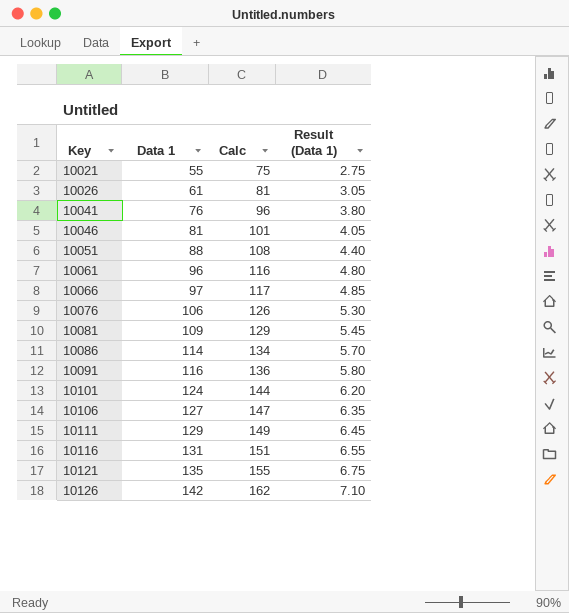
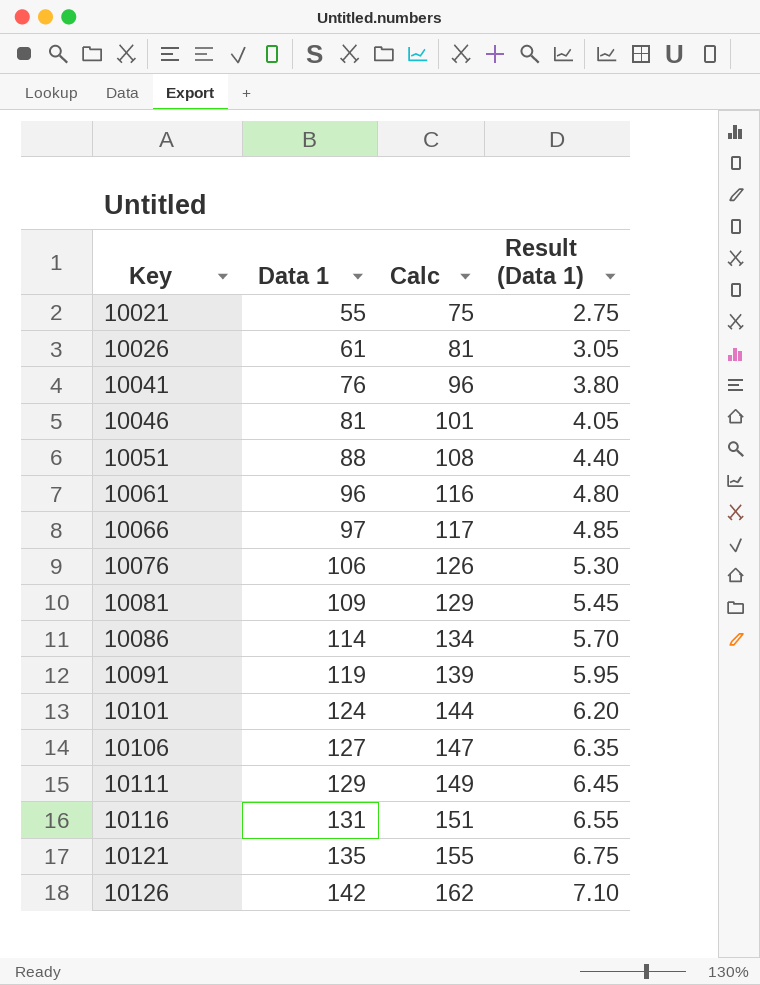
10091 | Data 1: 116 -> 119
10091 | Calc: 136 -> 139
10091 | Result (Data 1): 5.80 -> 5.95

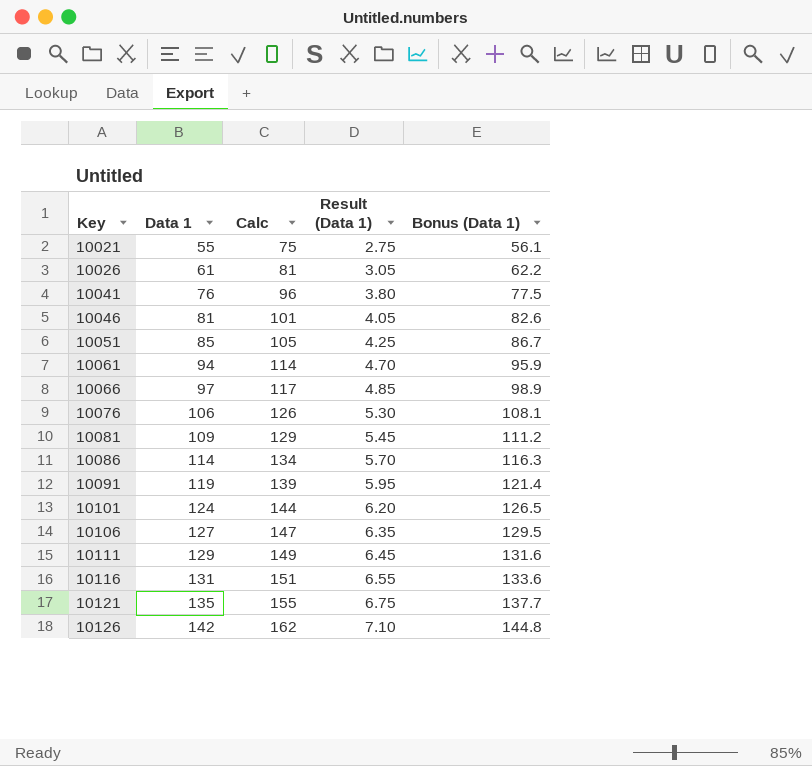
column Bonus (Data 1) | formula: none -> [Data 1] * 1.02
10051 | Data 1: 88 -> 85
10051 | Calc: 108 -> 105
10051 | Result (Data 1): 4.40 -> 4.25
10061 | Data 1: 96 -> 94
10061 | Calc: 116 -> 114
10061 | Result (Data 1): 4.80 -> 4.70

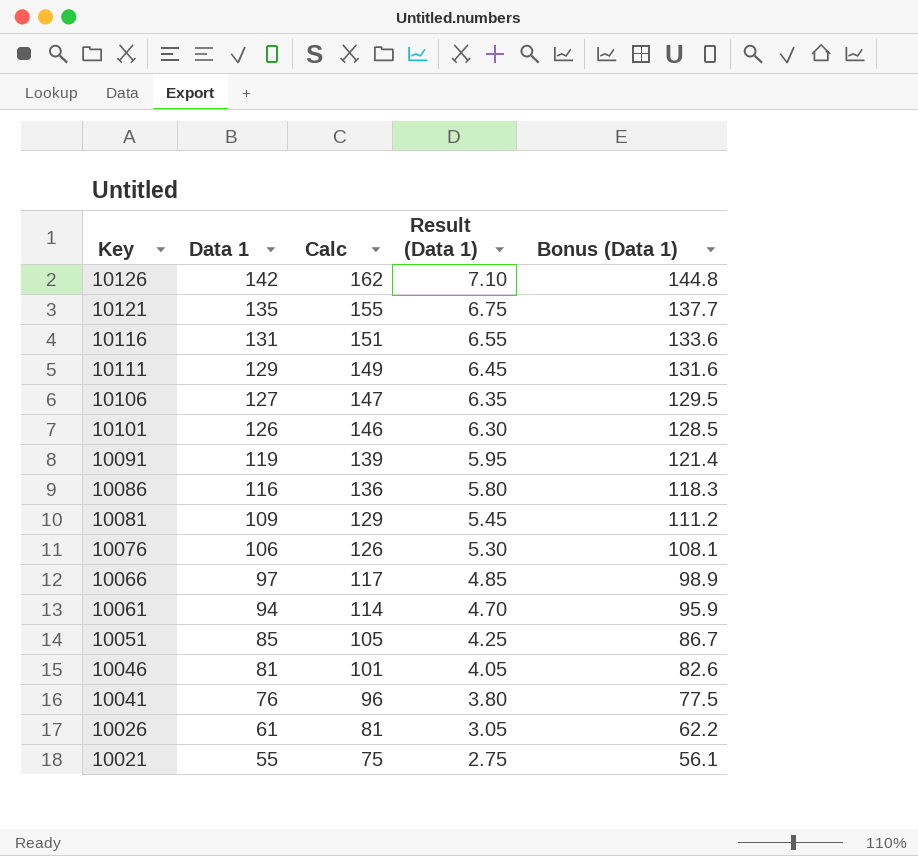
row order: Key ascending -> Key descending
10101 | Data 1: 124 -> 126
10101 | Calc: 144 -> 146
10101 | Result (Data 1): 6.20 -> 6.30
10101 | Bonus (Data 1): 126.5 -> 128.5
10086 | Data 1: 114 -> 116
10086 | Calc: 134 -> 136
10086 | Result (Data 1): 5.70 -> 5.80
10086 | Bonus (Data 1): 116.3 -> 118.3

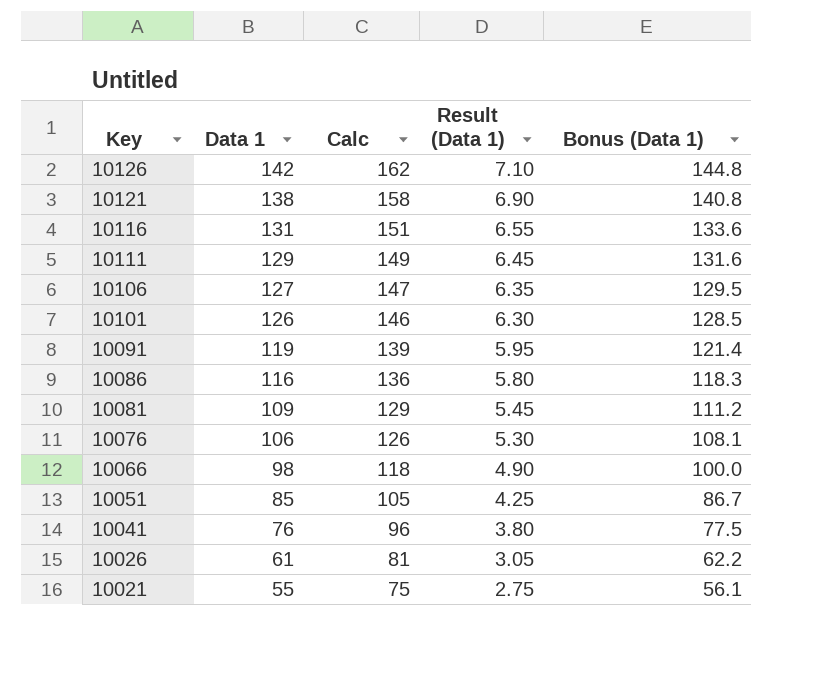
row 10061: 94 | 114 | 4.70 | 95.9 -> none
row 10046: 81 | 101 | 4.05 | 82.6 -> none
10121 | Data 1: 135 -> 138
10121 | Calc: 155 -> 158
10121 | Result (Data 1): 6.75 -> 6.90
10121 | Bonus (Data 1): 137.7 -> 140.8
10066 | Data 1: 97 -> 98
10066 | Calc: 117 -> 118
10066 | Result (Data 1): 4.85 -> 4.90
10066 | Bonus (Data 1): 98.9 -> 100.0

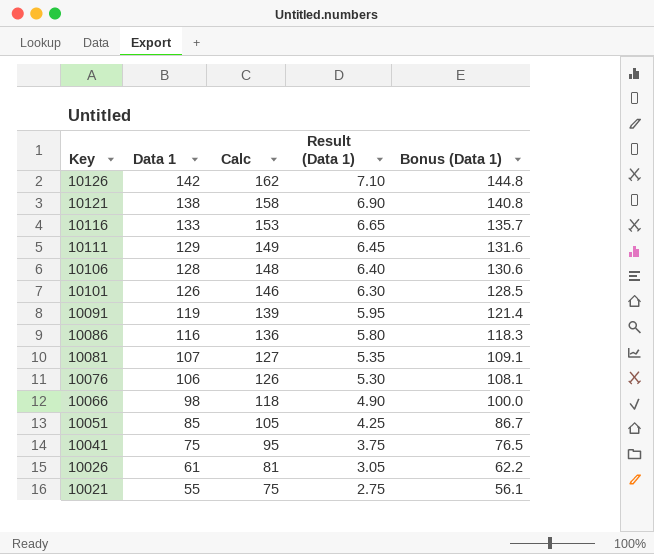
10116 | Data 1: 131 -> 133
10116 | Calc: 151 -> 153
10116 | Result (Data 1): 6.55 -> 6.65
10116 | Bonus (Data 1): 133.6 -> 135.7
10106 | Data 1: 127 -> 128
10106 | Calc: 147 -> 148
10106 | Result (Data 1): 6.35 -> 6.40
10106 | Bonus (Data 1): 129.5 -> 130.6
10081 | Data 1: 109 -> 107
10081 | Calc: 129 -> 127
10081 | Result (Data 1): 5.45 -> 5.35
10081 | Bonus (Data 1): 111.2 -> 109.1
10041 | Data 1: 76 -> 75
10041 | Calc: 96 -> 95
10041 | Result (Data 1): 3.80 -> 3.75
10041 | Bonus (Data 1): 77.5 -> 76.5

